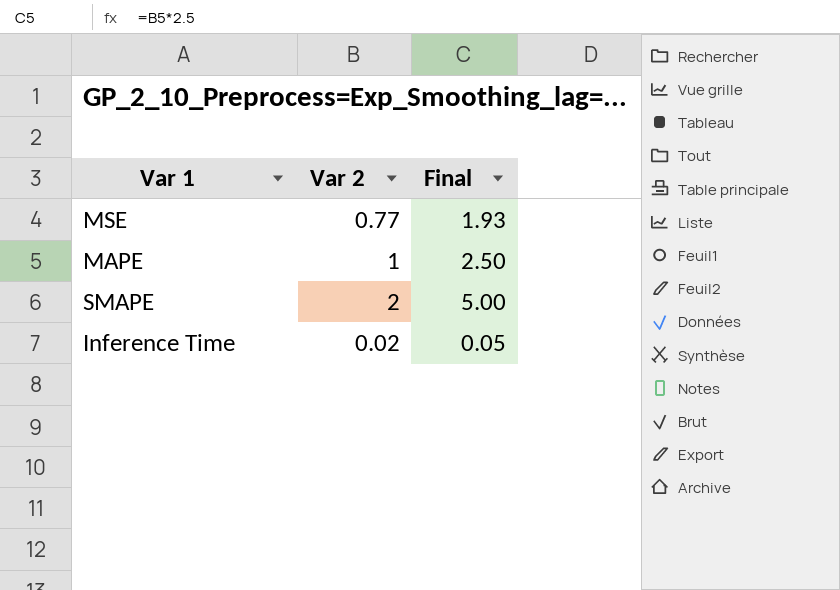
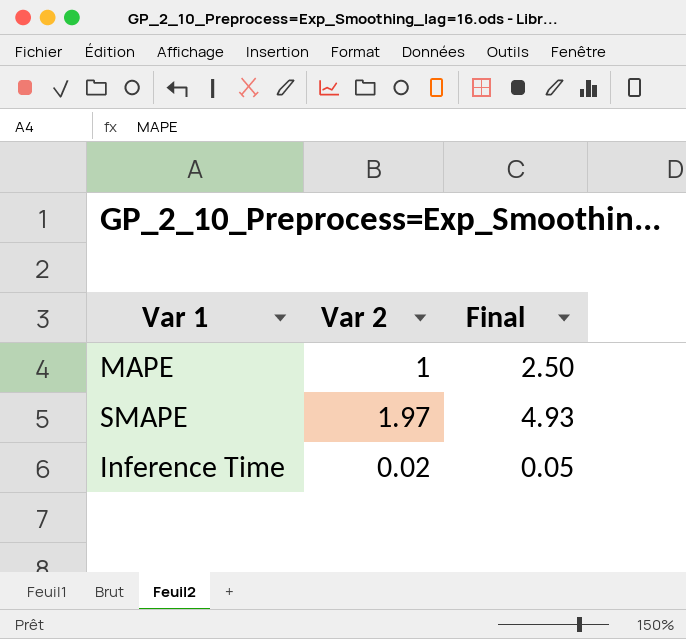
row MSE: 0.77 | 1.93 -> none
SMAPE | Var 2: 2 -> 1.97
SMAPE | Final: 5.00 -> 4.93

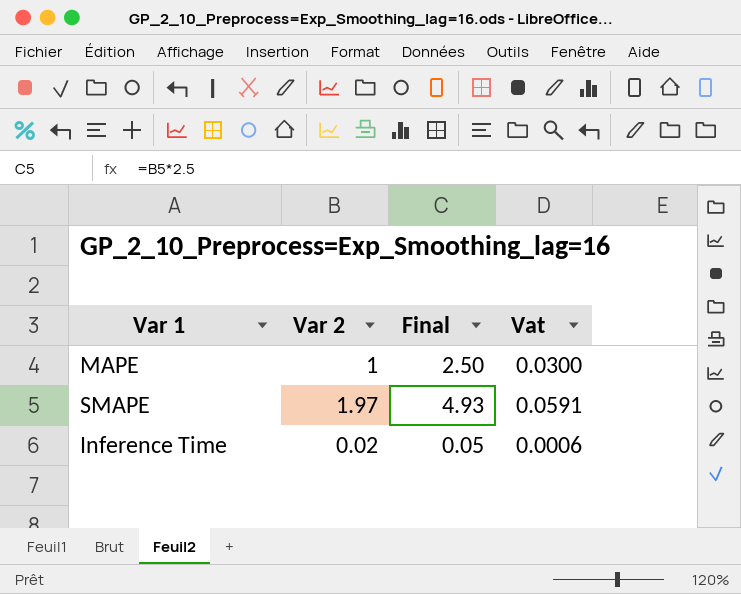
column Vat | formula: none -> [Var 2] * 0.03

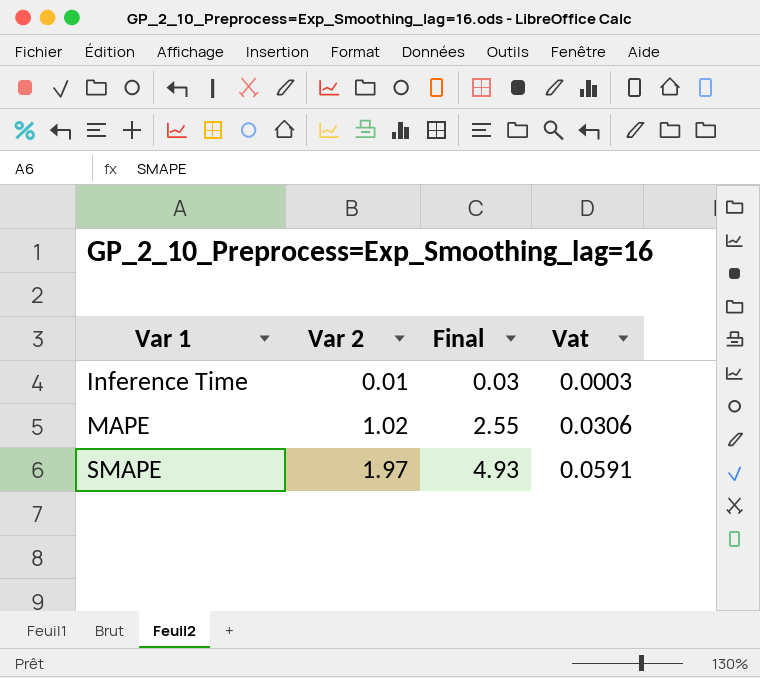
row order: none -> Var 1 ascending
Inference Time | Var 2: 0.02 -> 0.01
Inference Time | Final: 0.05 -> 0.03
Inference Time | Vat: 0.0006 -> 0.0003
MAPE | Var 2: 1 -> 1.02
MAPE | Final: 2.50 -> 2.55
MAPE | Vat: 0.0300 -> 0.0306

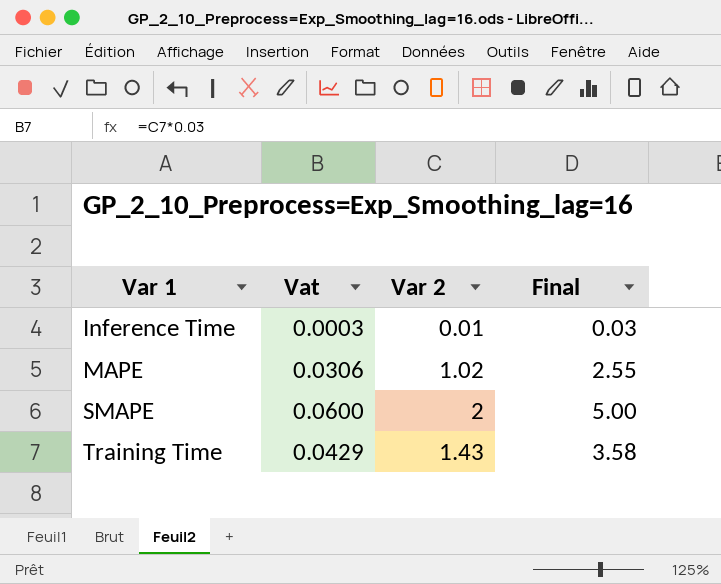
column Vat | position: 4 -> 2
SMAPE | Vat: 0.0591 -> 0.0600
SMAPE | Var 2: 1.97 -> 2
SMAPE | Final: 4.93 -> 5.00
row Training Time: none -> 0.0429 | 1.43 | 3.58

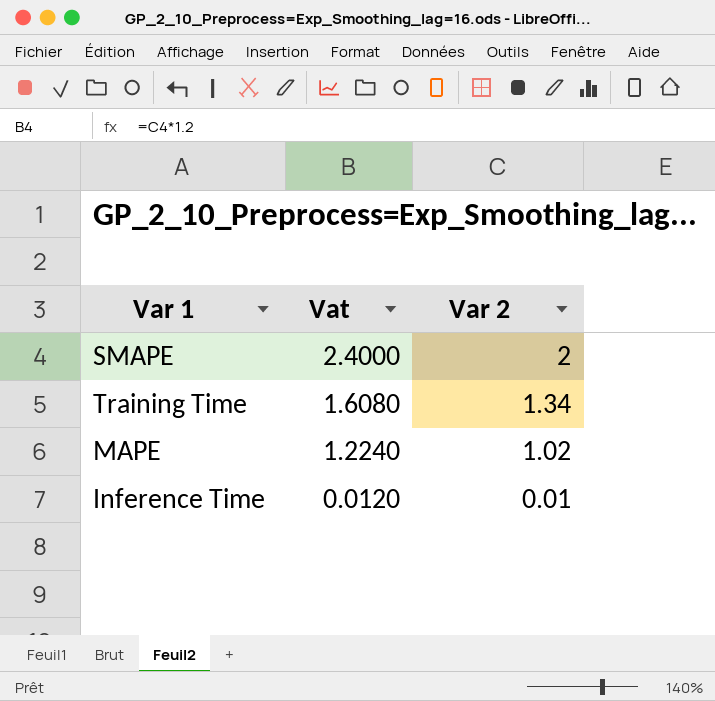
row order: Var 1 ascending -> Vat descending
column Final | formula: [Var 2] * 2.5 -> none
column Vat | formula: [Var 2] * 0.03 -> [Var 2] * 1.2
Training Time | Var 2: 1.43 -> 1.34

